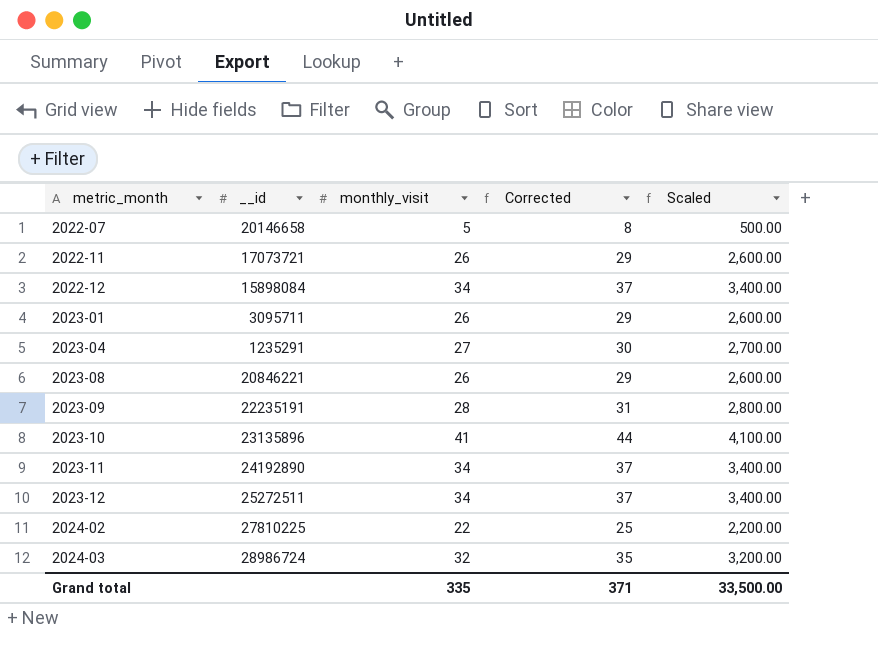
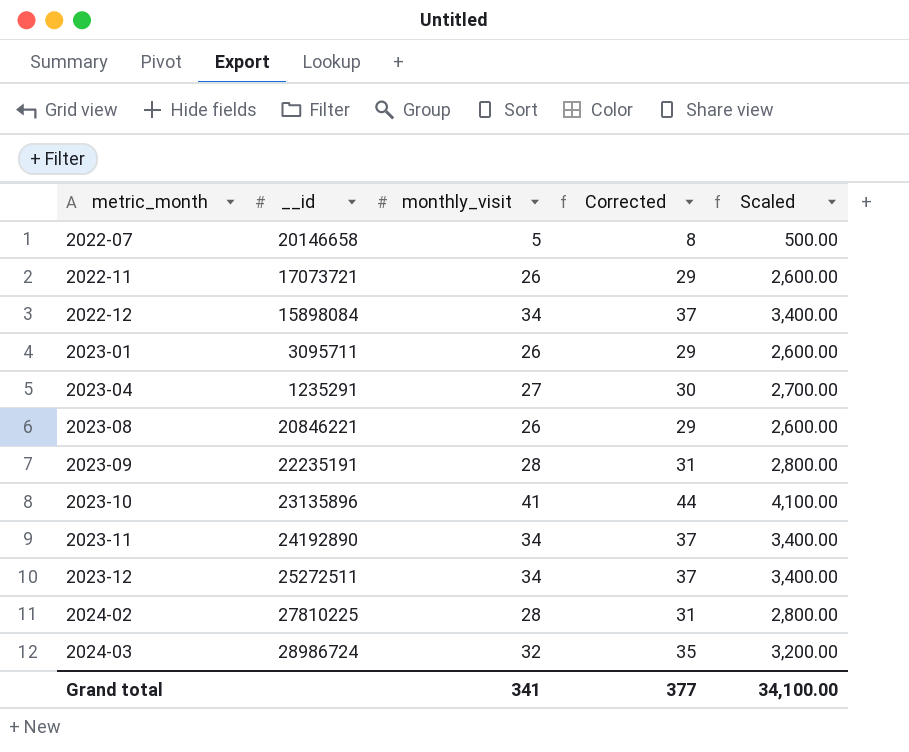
2024-02 | monthly_visit: 22 -> 28
2024-02 | Corrected: 25 -> 31
2024-02 | Scaled: 2,200.00 -> 2,800.00
Grand total | monthly_visit: 335 -> 341
Grand total | Corrected: 371 -> 377
Grand total | Scaled: 33,500.00 -> 34,100.00

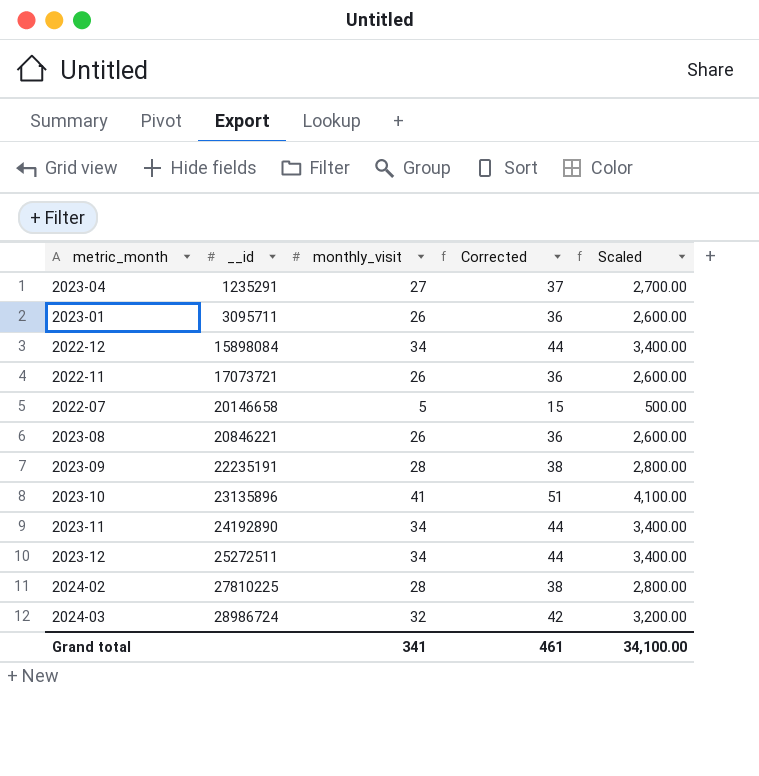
row order: metric_month ascending -> __id ascending
column Corrected | formula: [monthly_visit] + 3 -> [monthly_visit] + 10
Grand total | Corrected: 377 -> 461

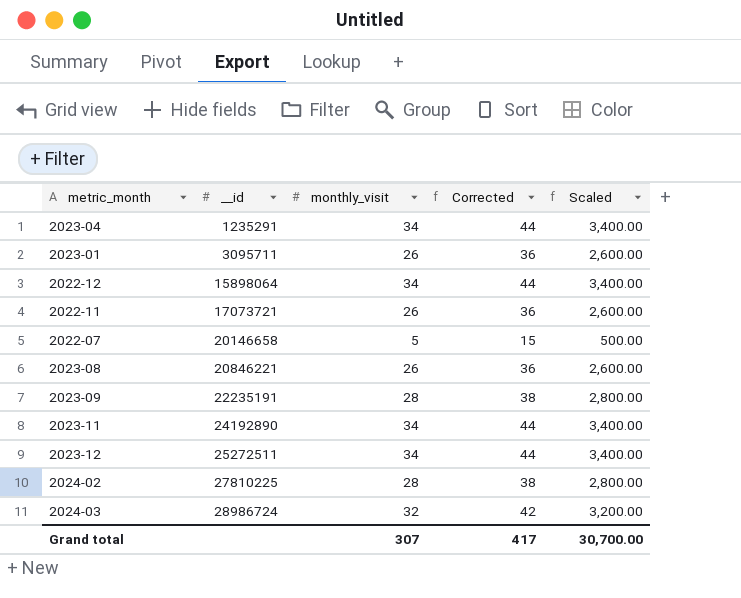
row 2023-10: 23135896 | 41 | 51 | 4,100.00 -> none
2023-04 | monthly_visit: 27 -> 34
2023-04 | Corrected: 37 -> 44
2023-04 | Scaled: 2,700.00 -> 3,400.00
2022-12 | __id: 15898084 -> 15898064
Grand total | monthly_visit: 341 -> 307
Grand total | Corrected: 461 -> 417
Grand total | Scaled: 34,100.00 -> 30,700.00

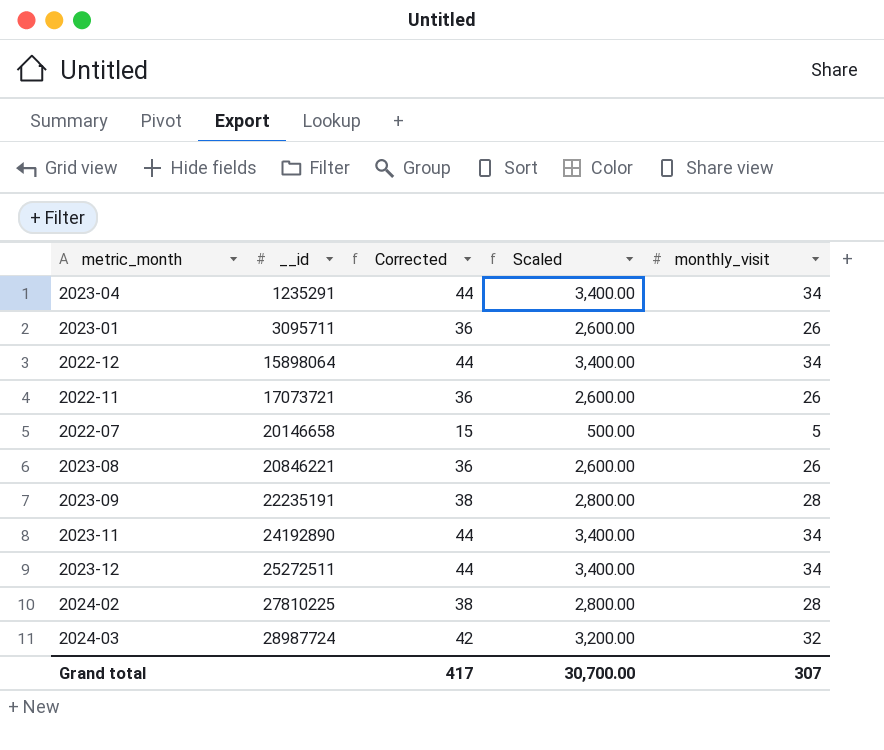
column monthly_visit | position: 3 -> 5
2024-03 | __id: 28986724 -> 28987724

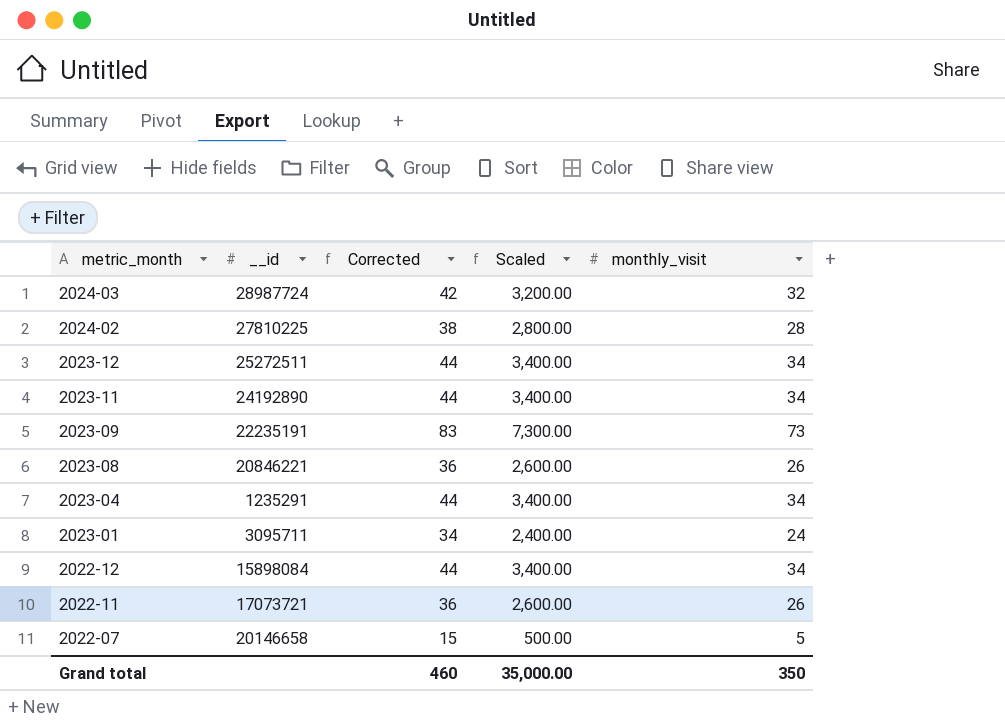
row order: __id ascending -> metric_month descending
2023-09 | Corrected: 38 -> 83
2023-09 | Scaled: 2,800.00 -> 7,300.00
2023-09 | monthly_visit: 28 -> 73
2023-01 | Corrected: 36 -> 34
2023-01 | Scaled: 2,600.00 -> 2,400.00
2023-01 | monthly_visit: 26 -> 24
2022-12 | __id: 15898064 -> 15898084
Grand total | Corrected: 417 -> 460
Grand total | Scaled: 30,700.00 -> 35,000.00
Grand total | monthly_visit: 307 -> 350

